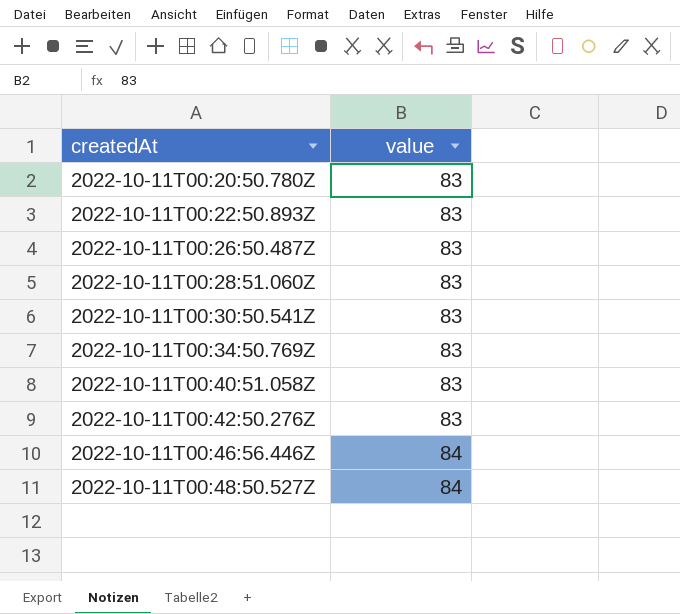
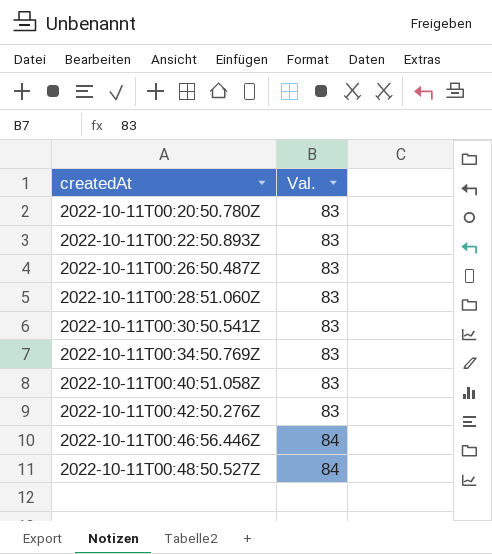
column name: value -> Val.

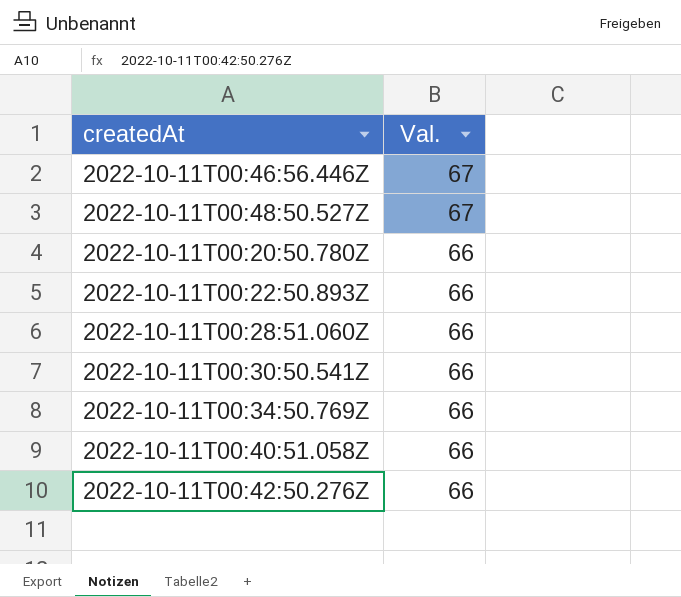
row order: createdAt ascending -> Val. descending
row 2022-10-11T00:26:50.487Z: 83 -> none
2022-10-11T00:46:56.446Z | Val.: 84 -> 67
2022-10-11T00:48:50.527Z | Val.: 84 -> 67
2022-10-11T00:20:50.780Z | Val.: 83 -> 66
2022-10-11T00:22:50.893Z | Val.: 83 -> 66
2022-10-11T00:28:51.060Z | Val.: 83 -> 66
2022-10-11T00:30:50.541Z | Val.: 83 -> 66
2022-10-11T00:34:50.769Z | Val.: 83 -> 66
2022-10-11T00:40:51.058Z | Val.: 83 -> 66
2022-10-11T00:42:50.276Z | Val.: 83 -> 66

